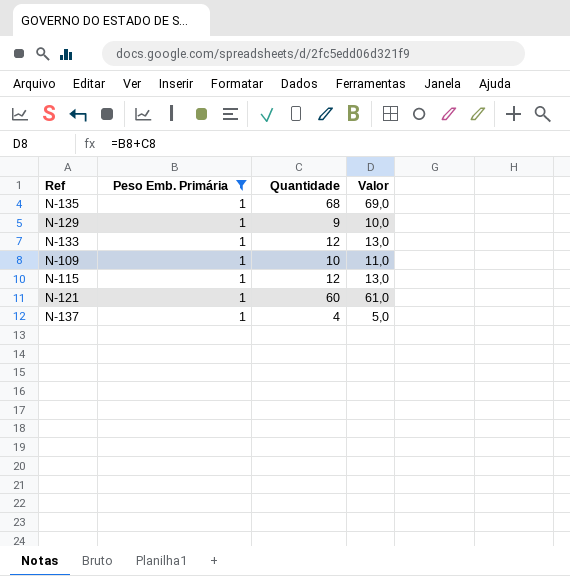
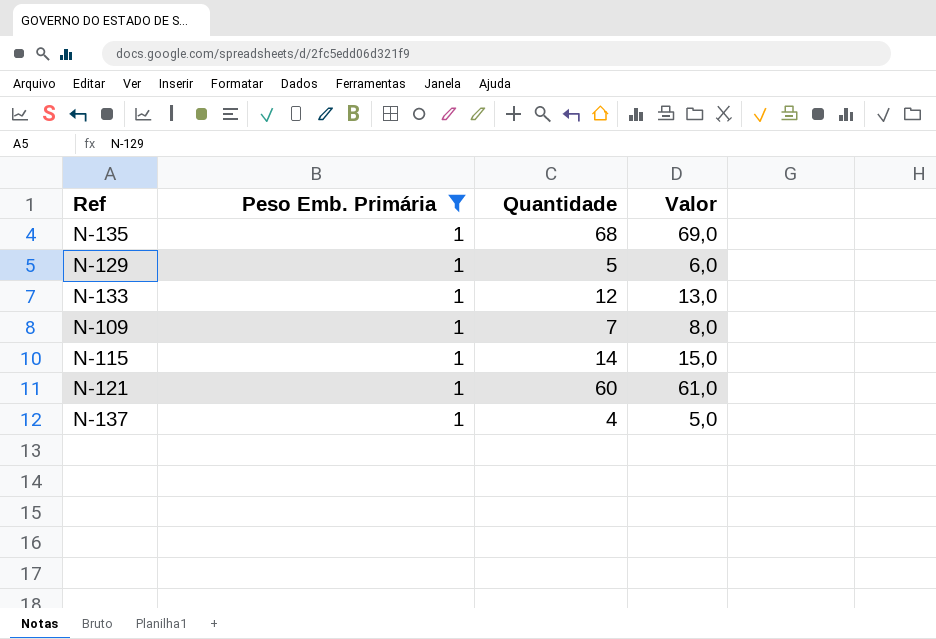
N-129 | Quantidade: 9 -> 5
N-129 | Valor: 10,0 -> 6,0
N-109 | Quantidade: 10 -> 7
N-109 | Valor: 11,0 -> 8,0
N-115 | Quantidade: 12 -> 14
N-115 | Valor: 13,0 -> 15,0

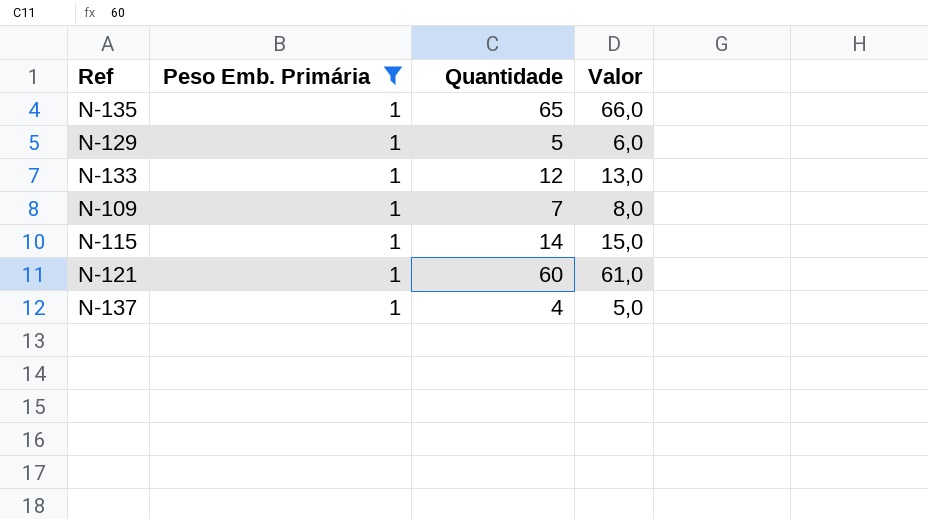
N-135 | Quantidade: 68 -> 65
N-135 | Valor: 69,0 -> 66,0

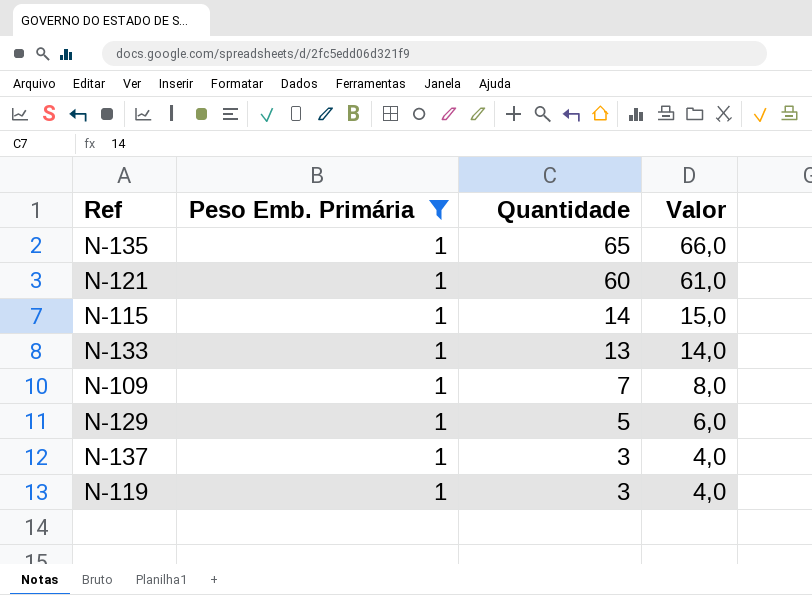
row order: none -> Quantidade descending
N-133 | Quantidade: 12 -> 13
N-133 | Valor: 13,0 -> 14,0
N-137 | Quantidade: 4 -> 3
N-137 | Valor: 5,0 -> 4,0
row N-119: none -> 1 | 3 | 4,0

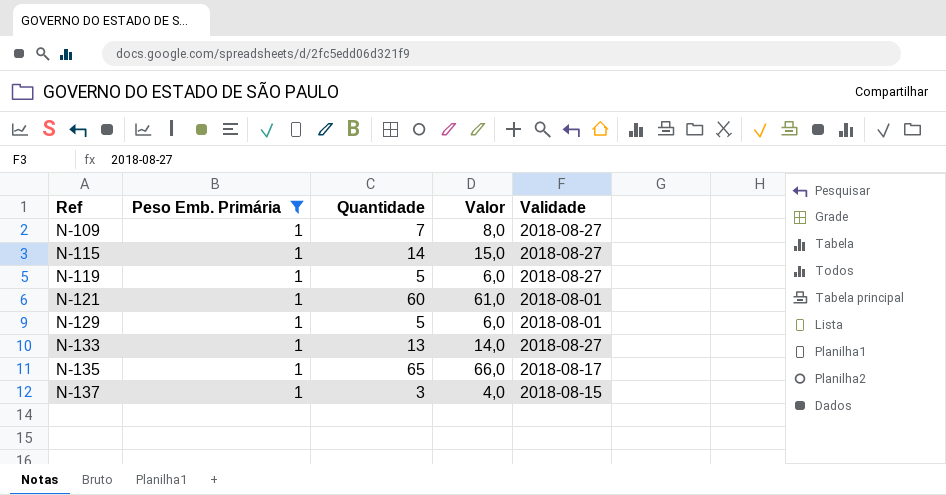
row order: Quantidade descending -> Ref ascending
column Validade | position: none -> 5
N-119 | Quantidade: 3 -> 5
N-119 | Valor: 4,0 -> 6,0

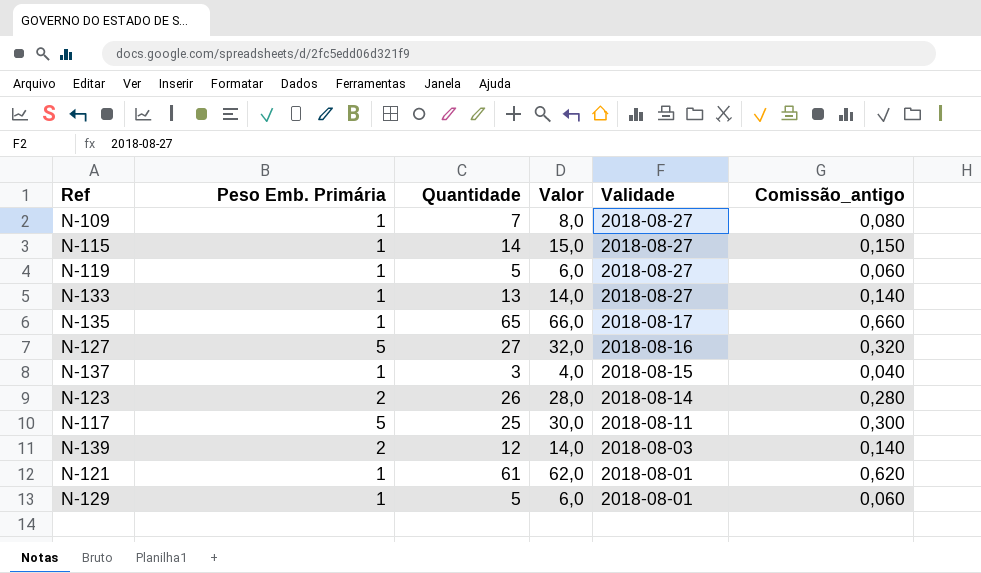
filter: Peso Emb. Primária = 1 -> none
row order: Ref ascending -> Validade descending
column Comissão_antigo | formula: none -> [Valor] * 0,01
N-121 | Quantidade: 60 -> 61
N-121 | Valor: 61,0 -> 62,0

